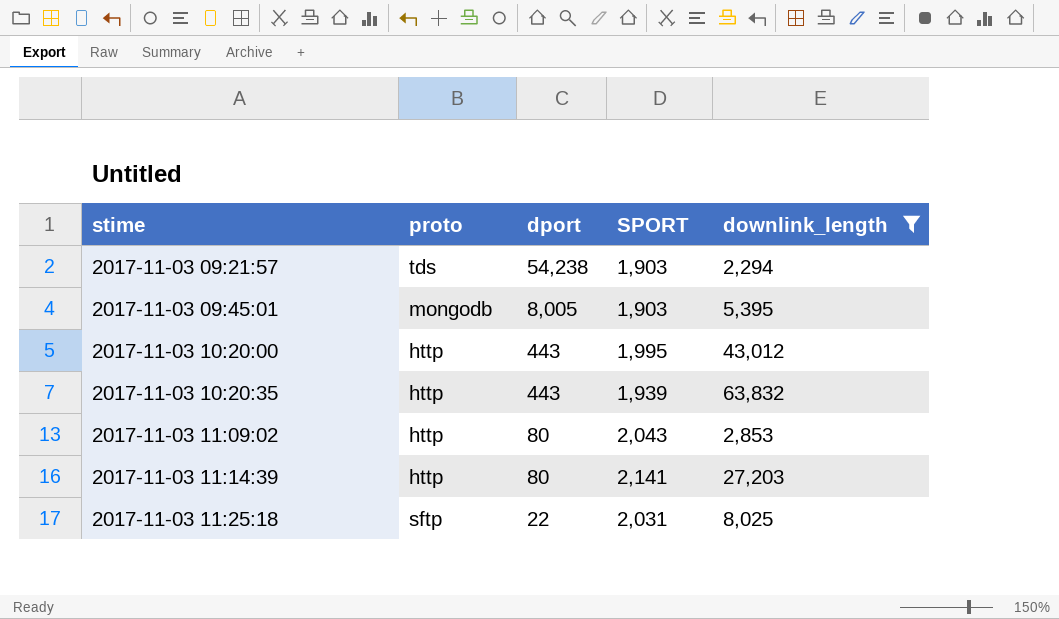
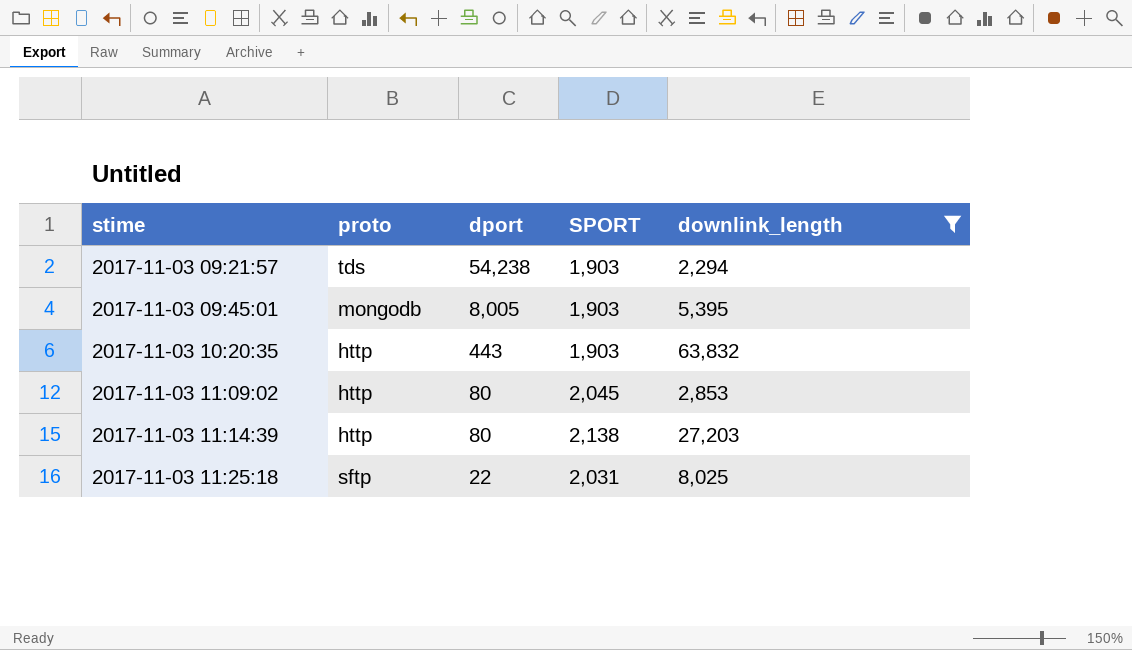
row 2017-11-03 10:20:00: http | 443 | 1,995 | 43,012 -> none
2017-11-03 10:20:35 | SPORT: 1,939 -> 1,903
2017-11-03 11:09:02 | SPORT: 2,043 -> 2,045
2017-11-03 11:14:39 | SPORT: 2,141 -> 2,138

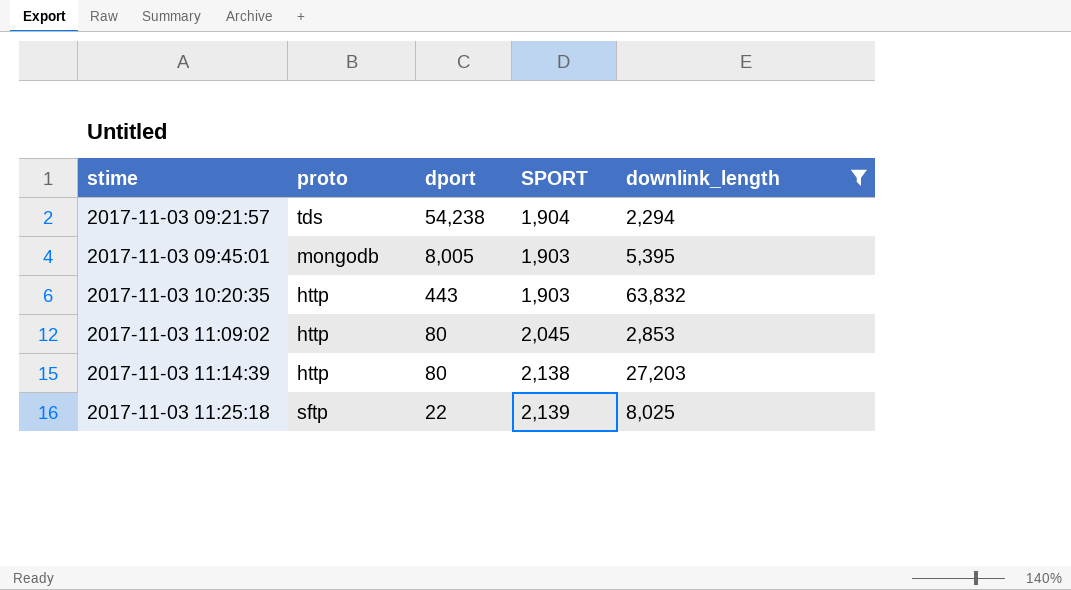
2017-11-03 09:21:57 | SPORT: 1,903 -> 1,904
2017-11-03 11:25:18 | SPORT: 2,031 -> 2,139

